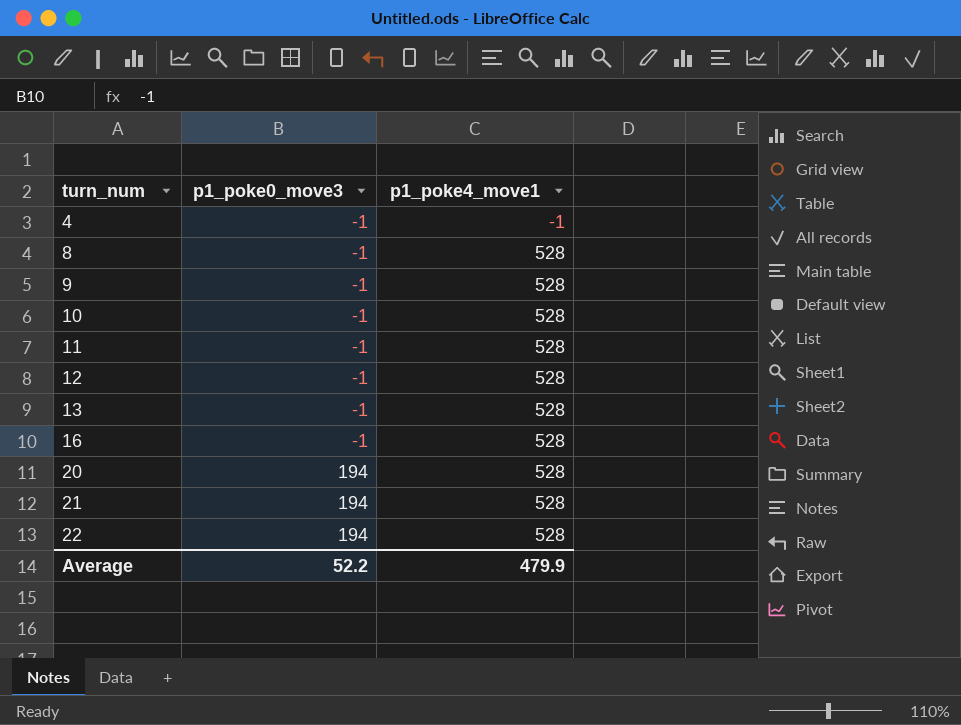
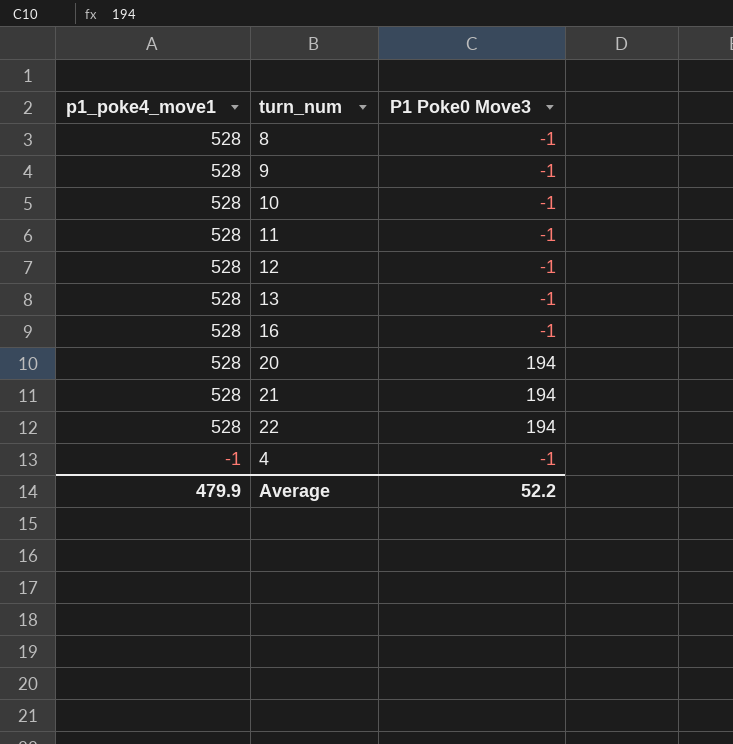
row order: turn_num ascending -> p1_poke4_move1 descending
column p1_poke4_move1 | position: 3 -> 1
column name: p1_poke0_move3 -> P1 Poke0 Move3

